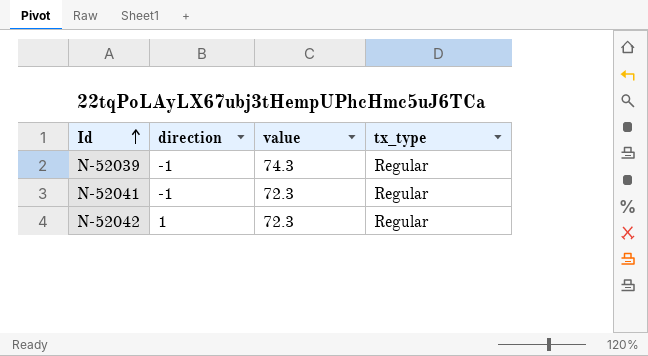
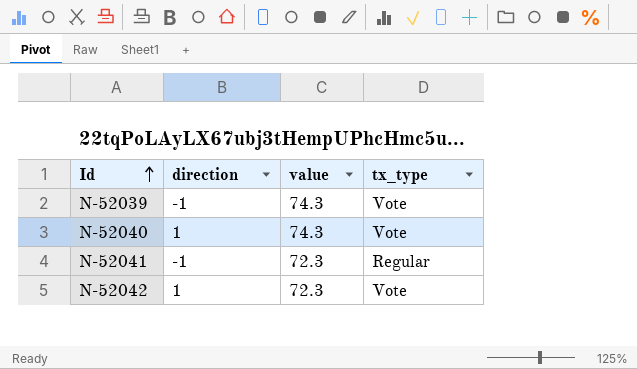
N-52039 | tx_type: Regular -> Vote
row N-52040: none -> 1 | 74.3 | Vote
N-52042 | tx_type: Regular -> Vote

